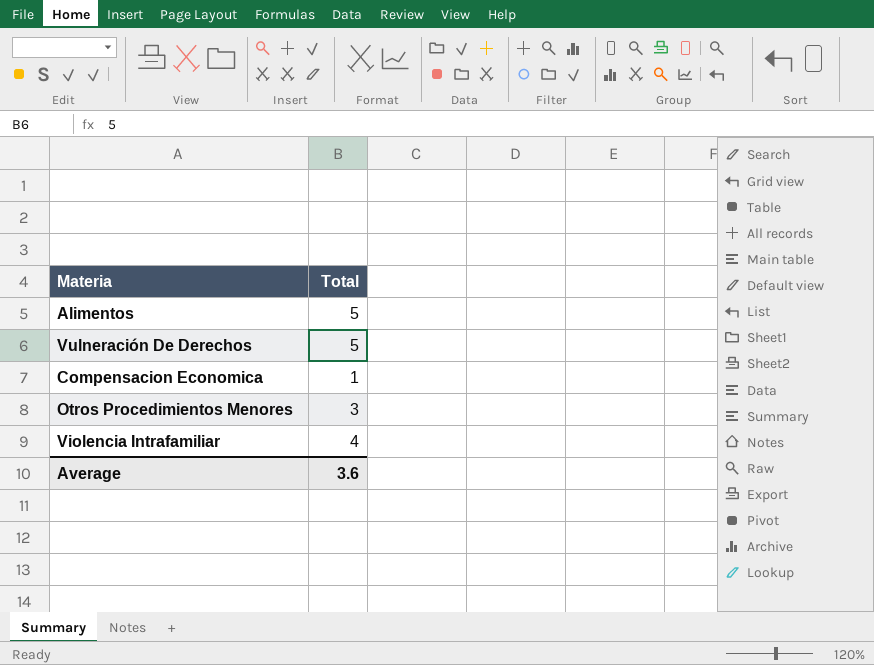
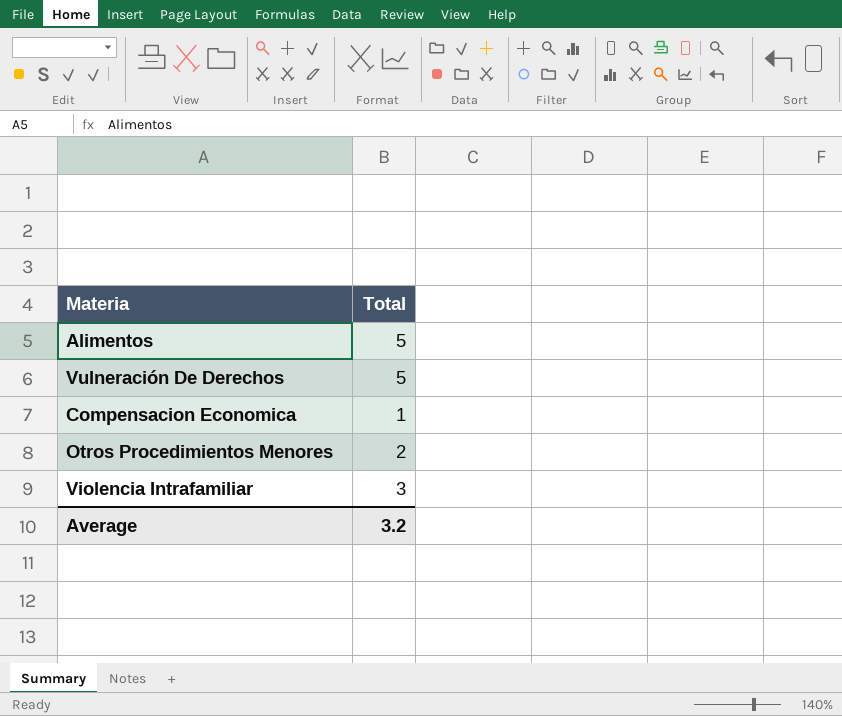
Otros Procedimientos Menores | Total: 3 -> 2
Violencia Intrafamiliar | Total: 4 -> 3
Average | Total: 3.6 -> 3.2

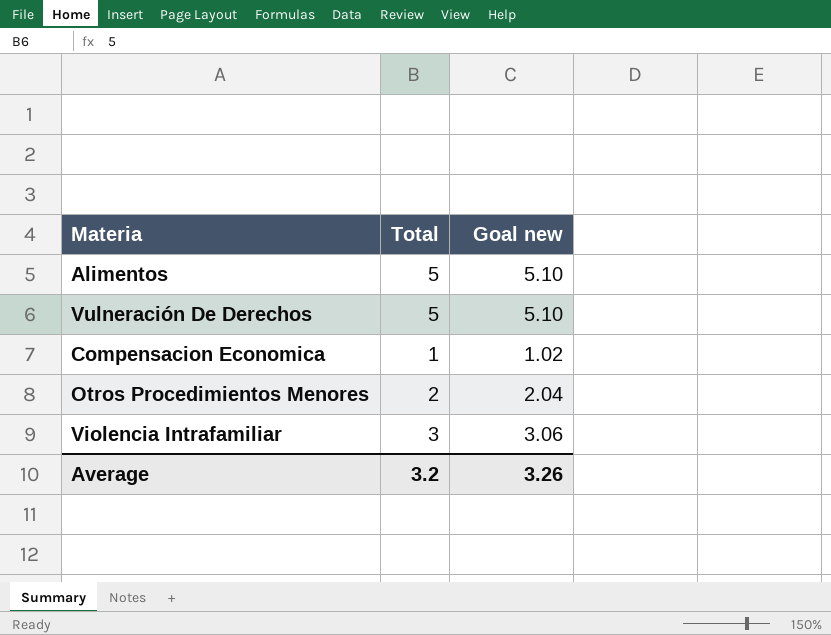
column Goal new | formula: none -> [Total] * 1.02

